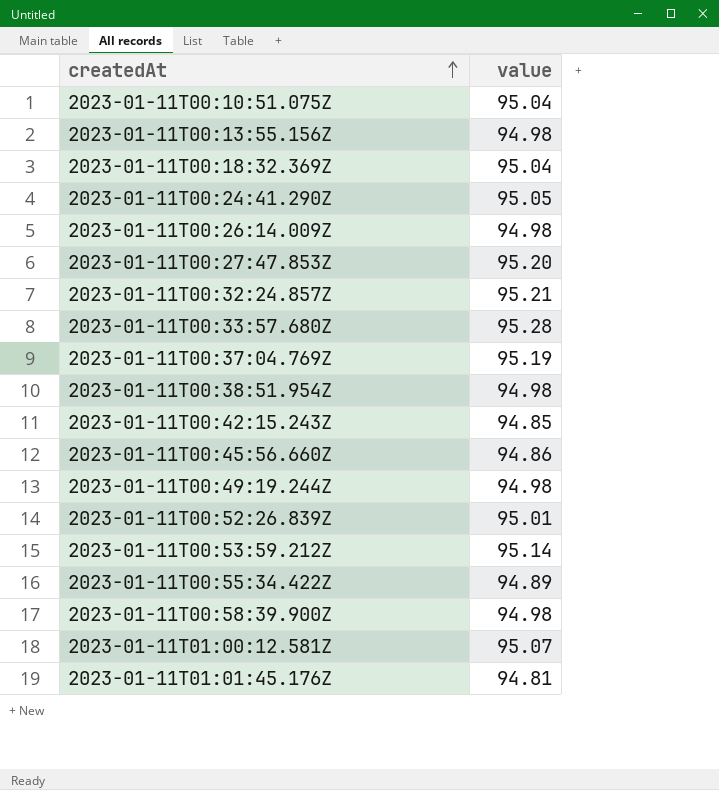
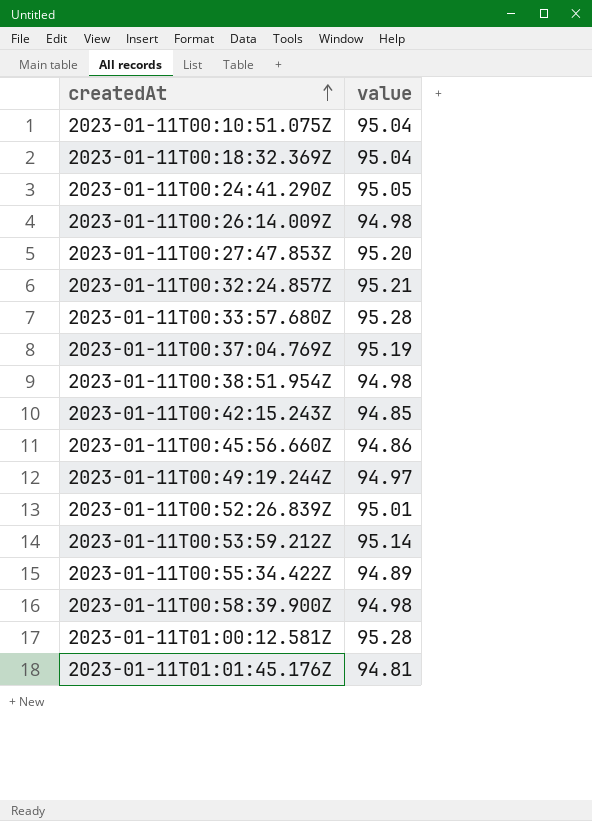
row 2023-01-11T00:13:55.156Z: 94.98 -> none
2023-01-11T00:49:19.244Z | value: 94.98 -> 94.97
2023-01-11T01:00:12.581Z | value: 95.07 -> 95.28

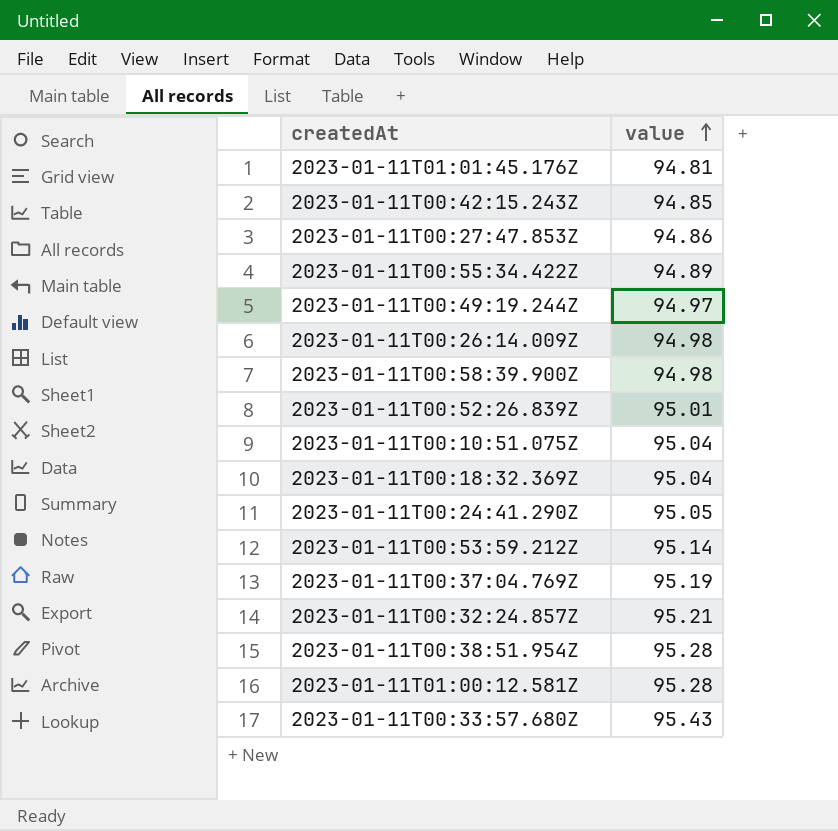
row order: createdAt ascending -> value ascending
row 2023-01-11T00:45:56.660Z: 94.86 -> none
2023-01-11T00:27:47.853Z | value: 95.20 -> 94.86
2023-01-11T00:38:51.954Z | value: 94.98 -> 95.28
2023-01-11T00:33:57.680Z | value: 95.28 -> 95.43

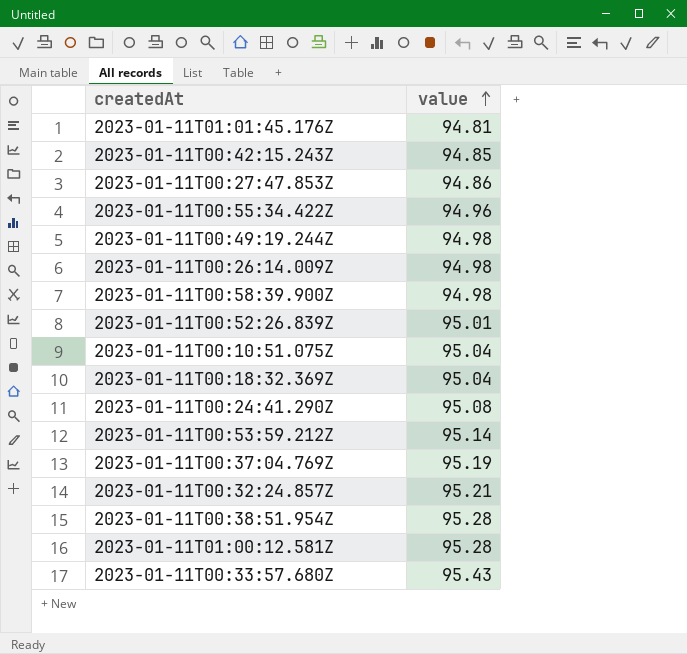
2023-01-11T00:55:34.422Z | value: 94.89 -> 94.96
2023-01-11T00:49:19.244Z | value: 94.97 -> 94.98
2023-01-11T00:24:41.290Z | value: 95.05 -> 95.08

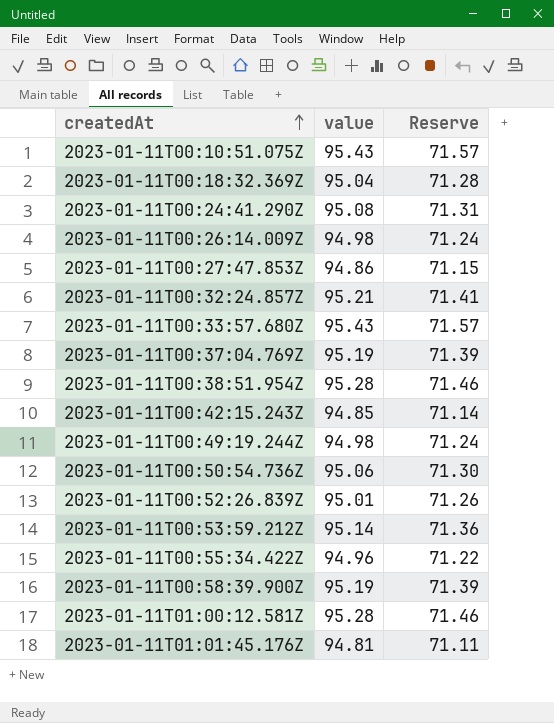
row order: value ascending -> createdAt ascending
column Reserve | formula: none -> [value] * 0.75
2023-01-11T00:10:51.075Z | value: 95.04 -> 95.43
row 2023-01-11T00:50:54.736Z: none -> 95.06 | 71.30
2023-01-11T00:58:39.900Z | value: 94.98 -> 95.19

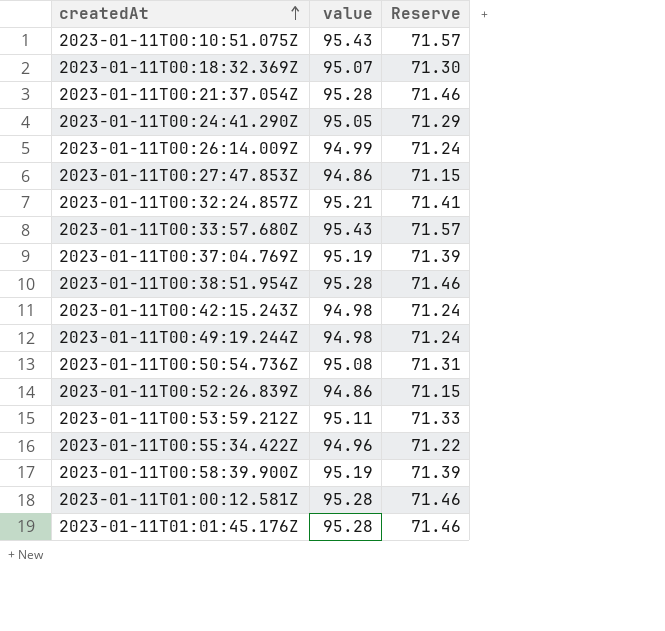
2023-01-11T00:18:32.369Z | value: 95.04 -> 95.07
2023-01-11T00:18:32.369Z | Reserve: 71.28 -> 71.30
row 2023-01-11T00:21:37.054Z: none -> 95.28 | 71.46
2023-01-11T00:24:41.290Z | value: 95.08 -> 95.05
2023-01-11T00:24:41.290Z | Reserve: 71.31 -> 71.29
2023-01-11T00:26:14.009Z | value: 94.98 -> 94.99
2023-01-11T00:42:15.243Z | value: 94.85 -> 94.98
2023-01-11T00:42:15.243Z | Reserve: 71.14 -> 71.24
2023-01-11T00:50:54.736Z | value: 95.06 -> 95.08
2023-01-11T00:50:54.736Z | Reserve: 71.30 -> 71.31
2023-01-11T00:52:26.839Z | value: 95.01 -> 94.86
2023-01-11T00:52:26.839Z | Reserve: 71.26 -> 71.15
2023-01-11T00:53:59.212Z | value: 95.14 -> 95.11
2023-01-11T00:53:59.212Z | Reserve: 71.36 -> 71.33
2023-01-11T01:01:45.176Z | value: 94.81 -> 95.28
2023-01-11T01:01:45.176Z | Reserve: 71.11 -> 71.46

